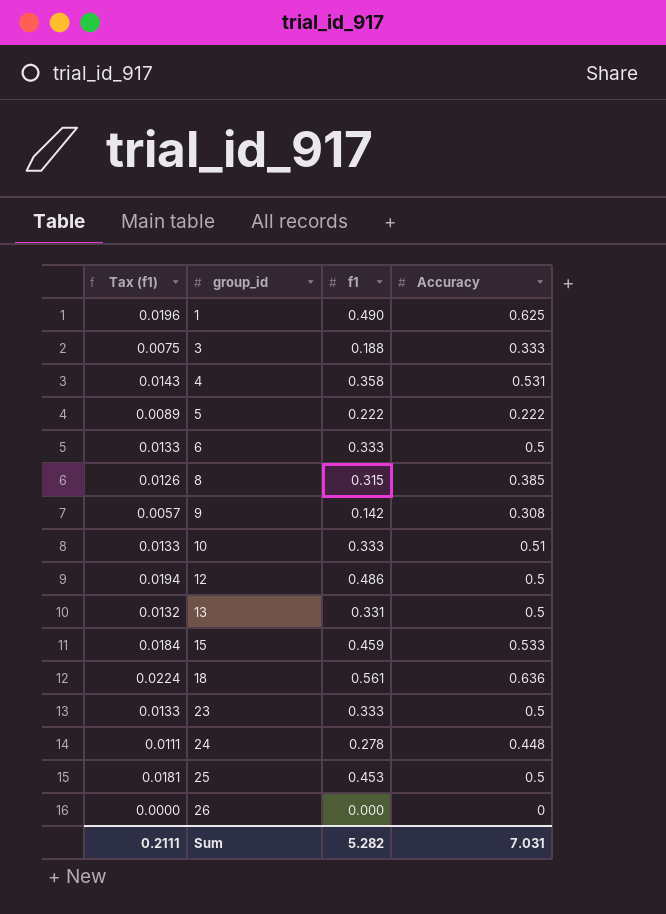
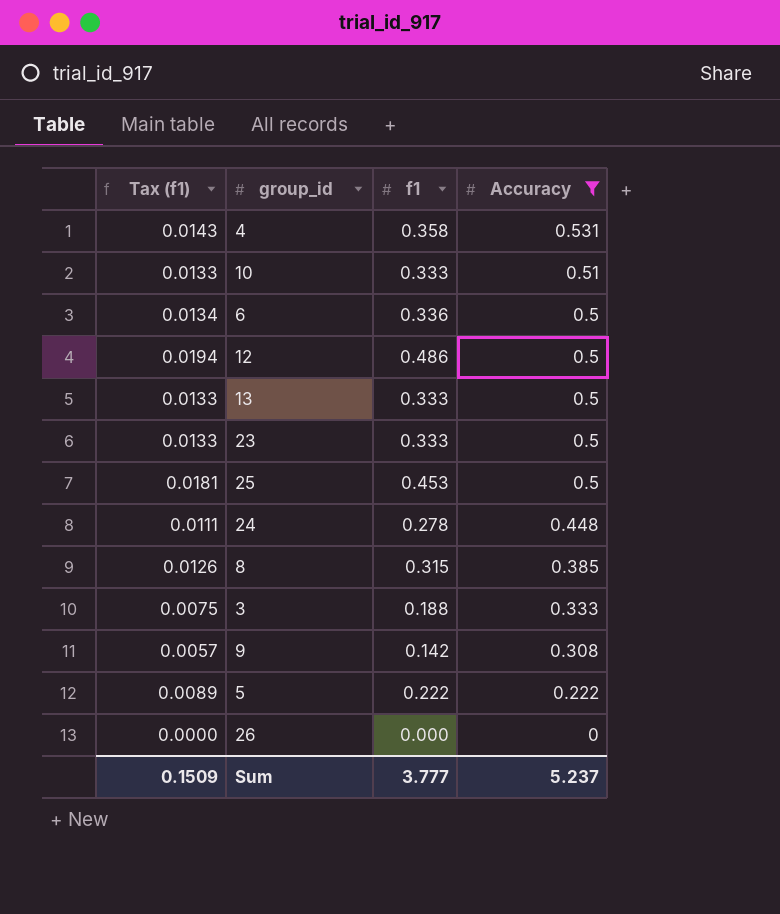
filter: none -> Accuracy <= 0.531
row order: group_id ascending -> Accuracy descending
6 | Tax (f1): 0.0133 -> 0.0134
6 | f1: 0.333 -> 0.336
13 | Tax (f1): 0.0132 -> 0.0133
13 | f1: 0.331 -> 0.333
Sum | Tax (f1): 0.2111 -> 0.1509
Sum | f1: 5.282 -> 3.777
Sum | Accuracy: 7.031 -> 5.237

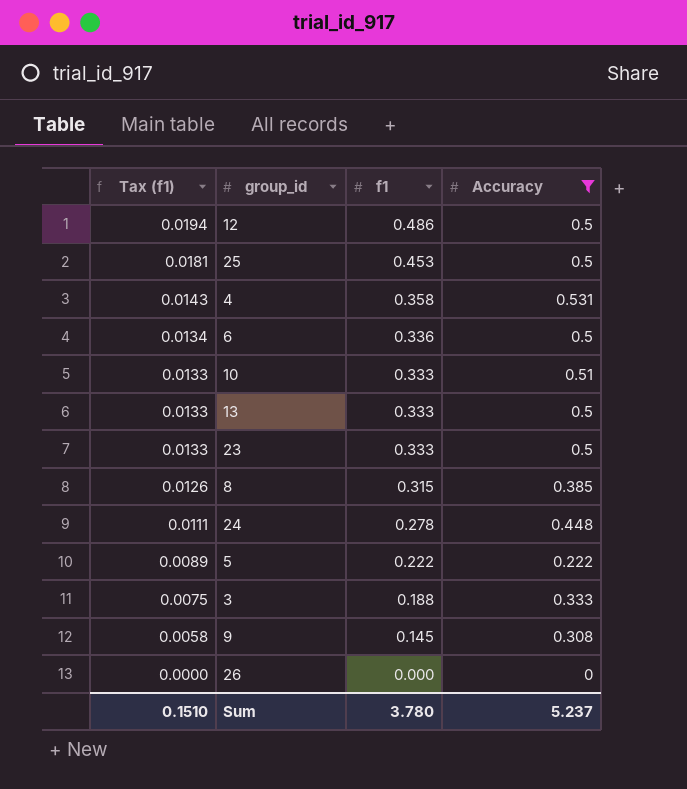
row order: Accuracy descending -> Tax (f1) descending
9 | Tax (f1): 0.0057 -> 0.0058
9 | f1: 0.142 -> 0.145
Sum | Tax (f1): 0.1509 -> 0.1510
Sum | f1: 3.777 -> 3.780

